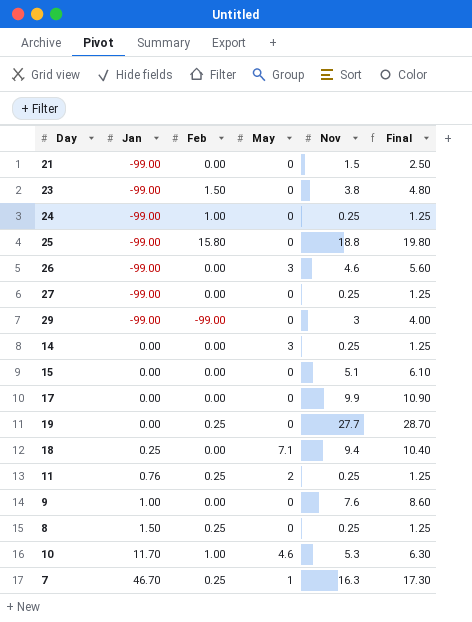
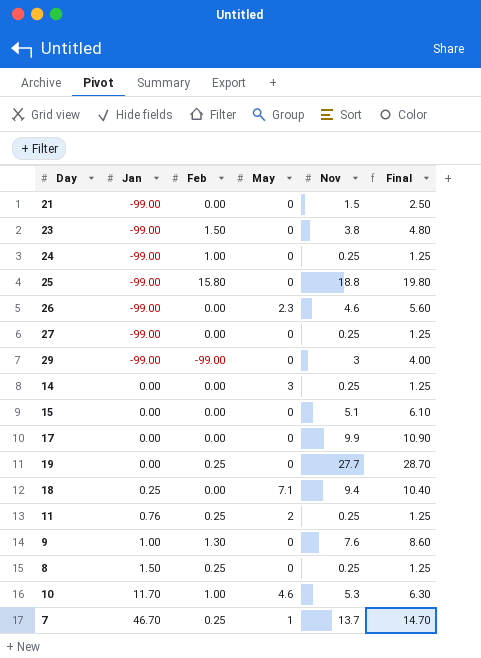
26 | May: 3 -> 2.3
9 | Feb: 0.00 -> 1.30
7 | Nov: 16.3 -> 13.7
7 | Final: 17.30 -> 14.70

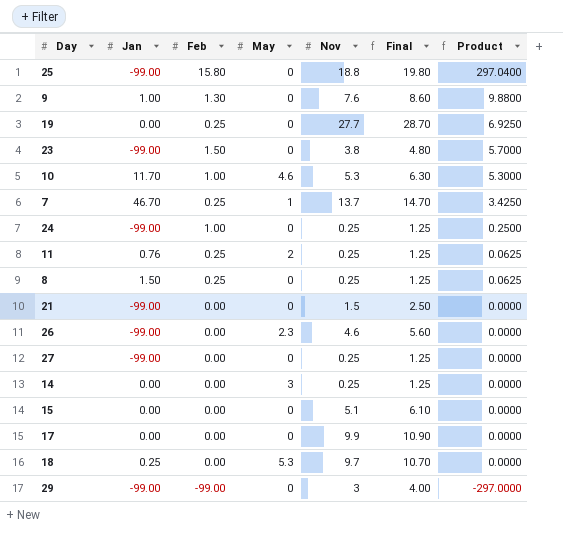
row order: Jan ascending -> Product descending
column Product | formula: none -> [Feb] * [Nov]
18 | May: 7.1 -> 5.3
18 | Nov: 9.4 -> 9.7
18 | Final: 10.40 -> 10.70

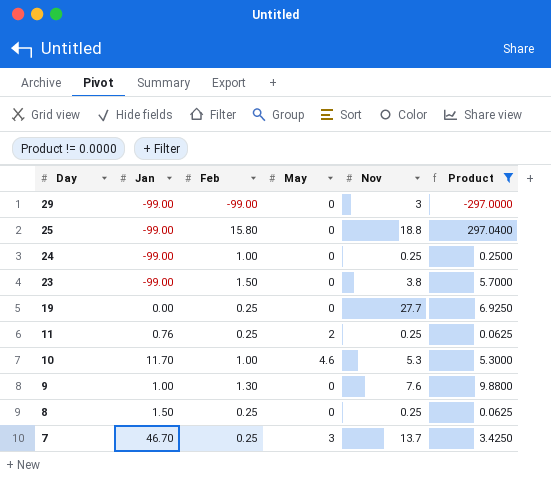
filter: none -> Product != 0.0000
row order: Product descending -> Day descending
column Final | formula: [Nov] + 1 -> none
7 | May: 1 -> 3

